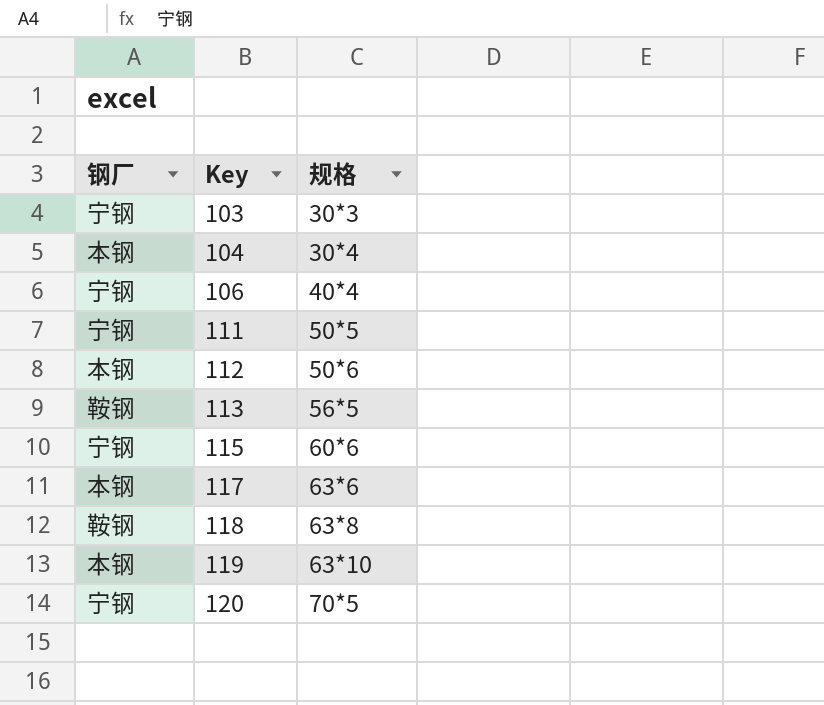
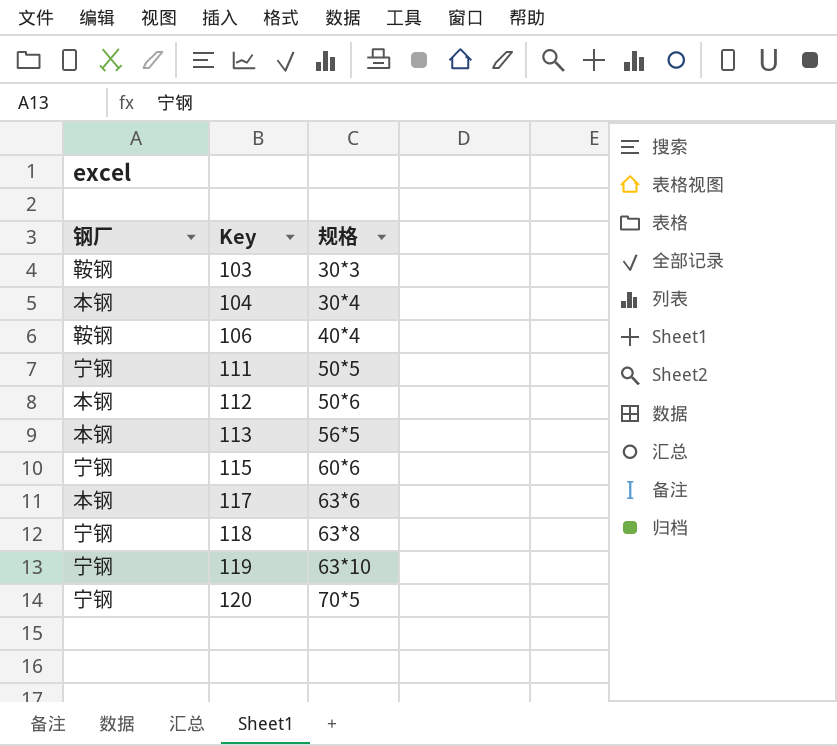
103 | 钢厂: 宁钢 -> 鞍钢
106 | 钢厂: 宁钢 -> 鞍钢
113 | 钢厂: 鞍钢 -> 本钢
118 | 钢厂: 鞍钢 -> 宁钢
119 | 钢厂: 本钢 -> 宁钢

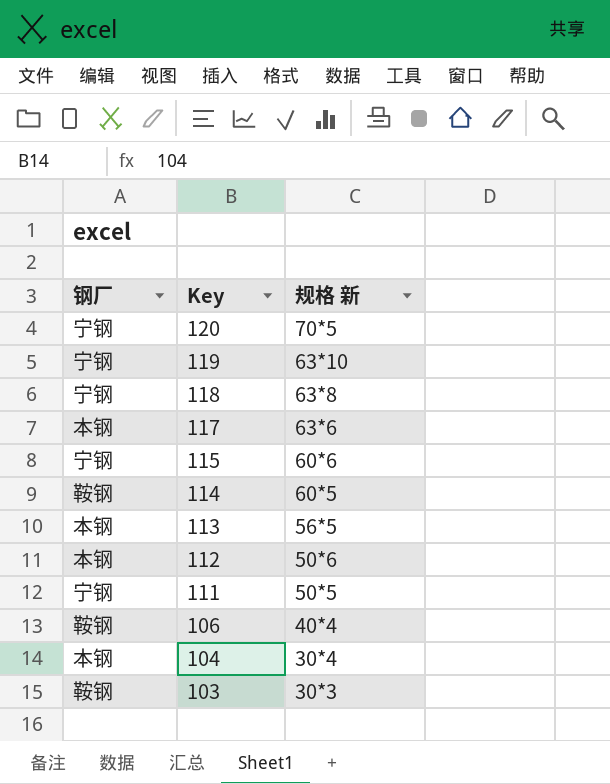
row order: Key ascending -> Key descending
column name: 规格 -> 规格 新
row 114: none -> 鞍钢 | 60*5

